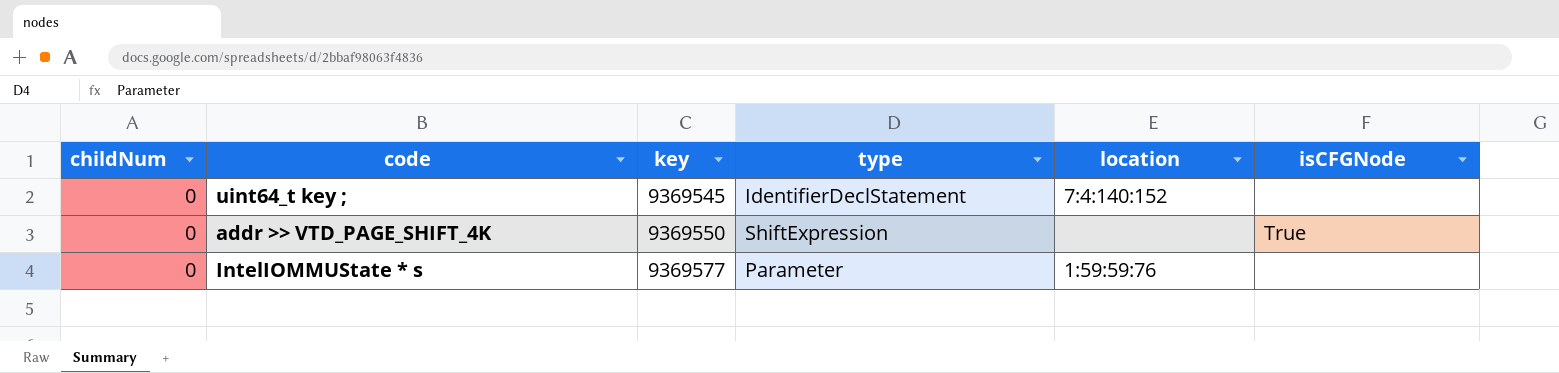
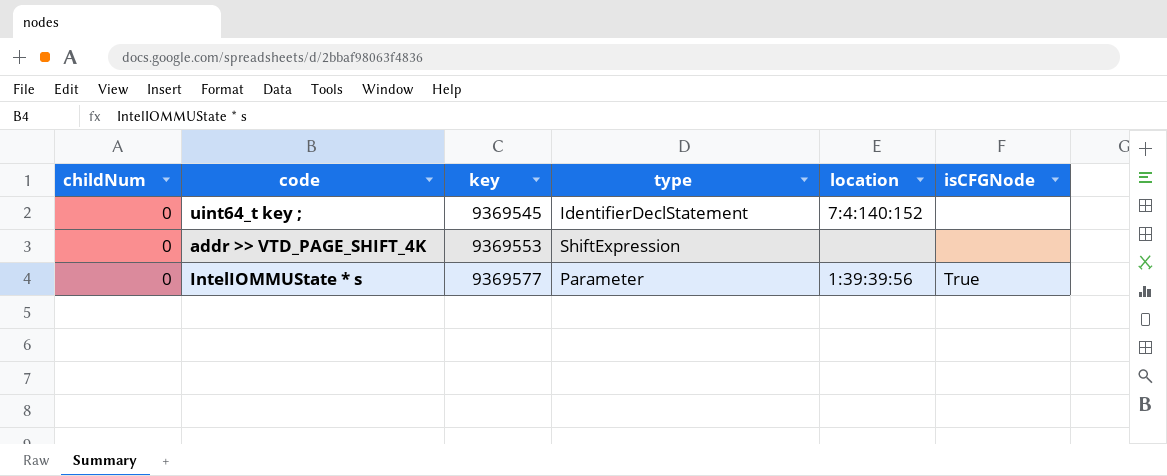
addr >> VTD_PAGE_SHIFT_4K | key: 9369550 -> 9369553
addr >> VTD_PAGE_SHIFT_4K | isCFGNode: True -> none
IntelIOMMUState * s | location: 1:59:59:76 -> 1:39:39:56
IntelIOMMUState * s | isCFGNode: none -> True

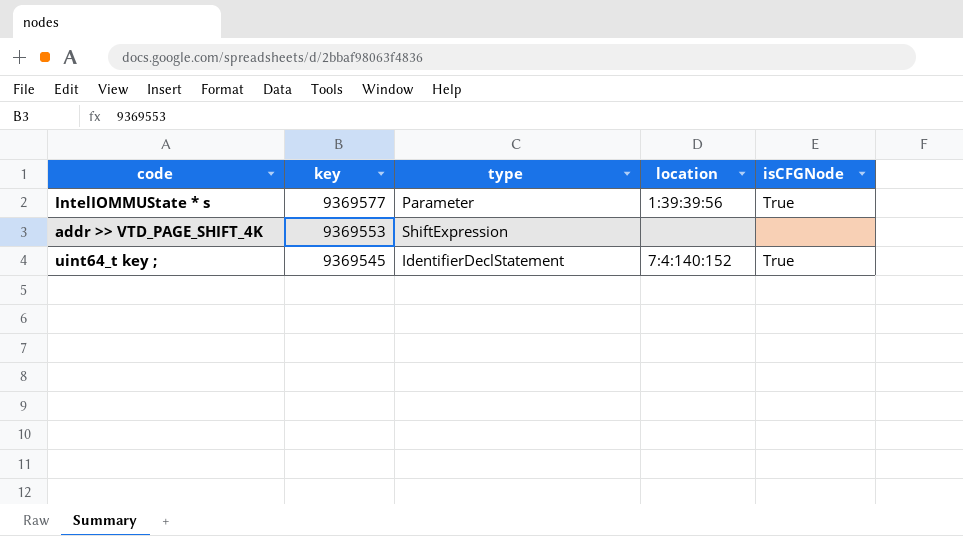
row order: key ascending -> key descending
column childNum | position: 1 -> none
uint64_t key ; | isCFGNode: none -> True

